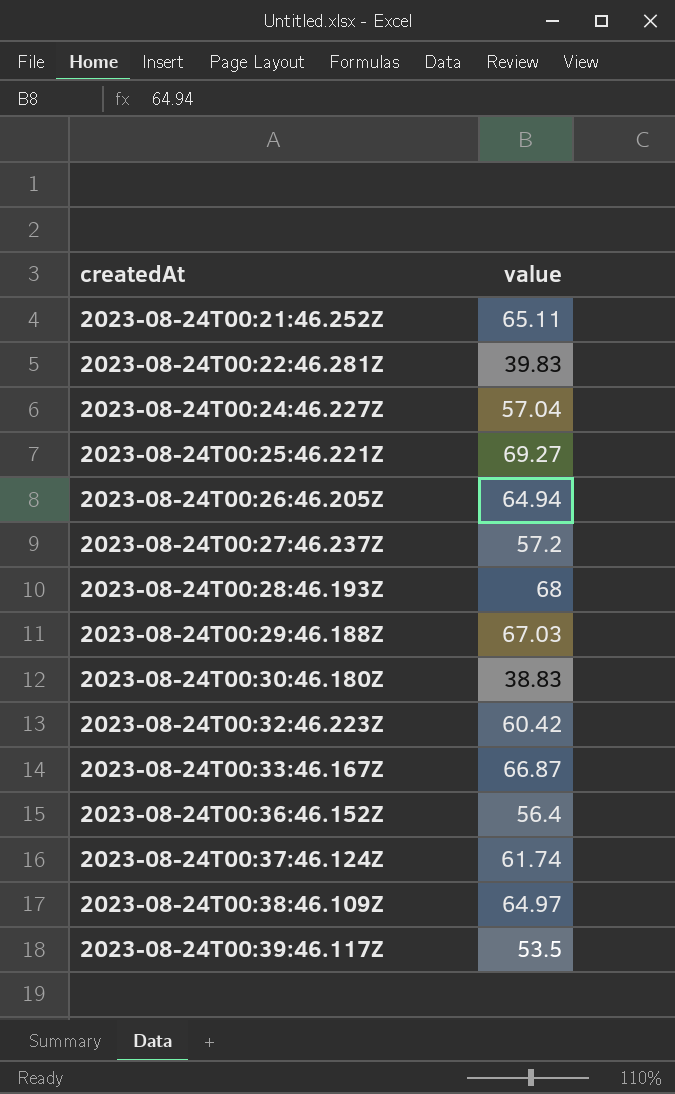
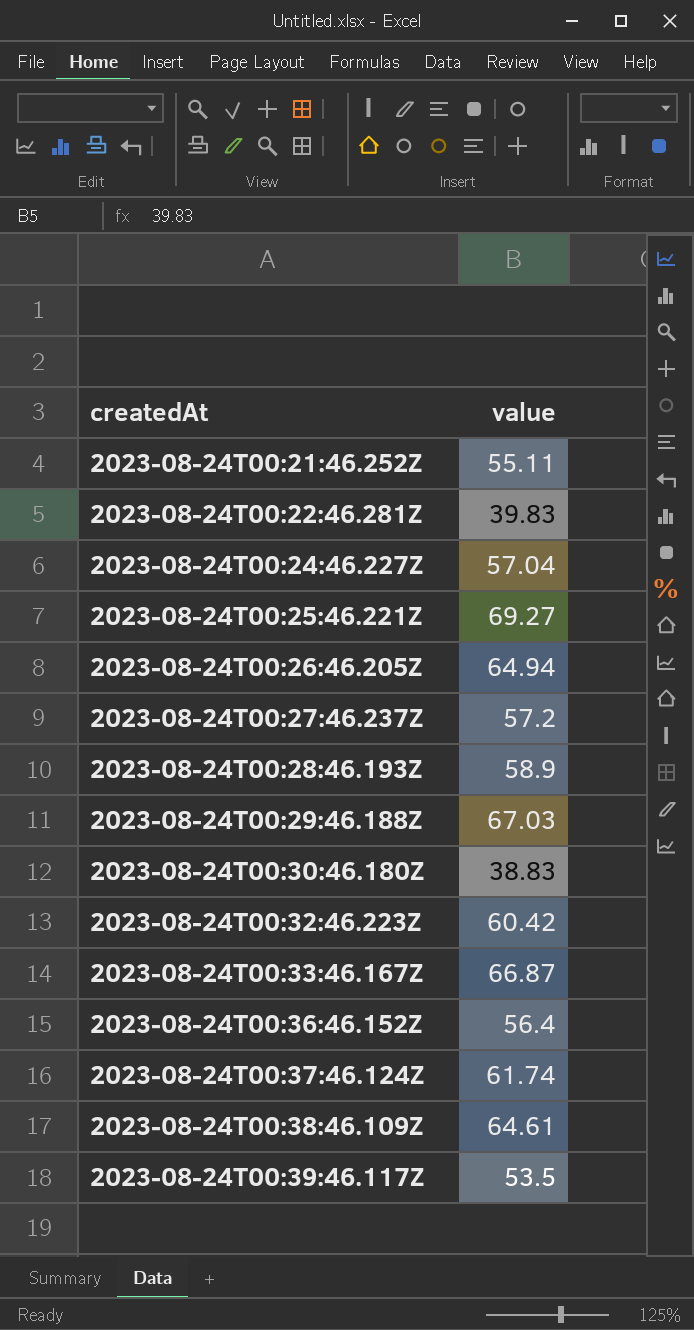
2023-08-24T00:21:46.252Z | value: 65.11 -> 55.11
2023-08-24T00:28:46.193Z | value: 68 -> 58.9
2023-08-24T00:38:46.109Z | value: 64.97 -> 64.61

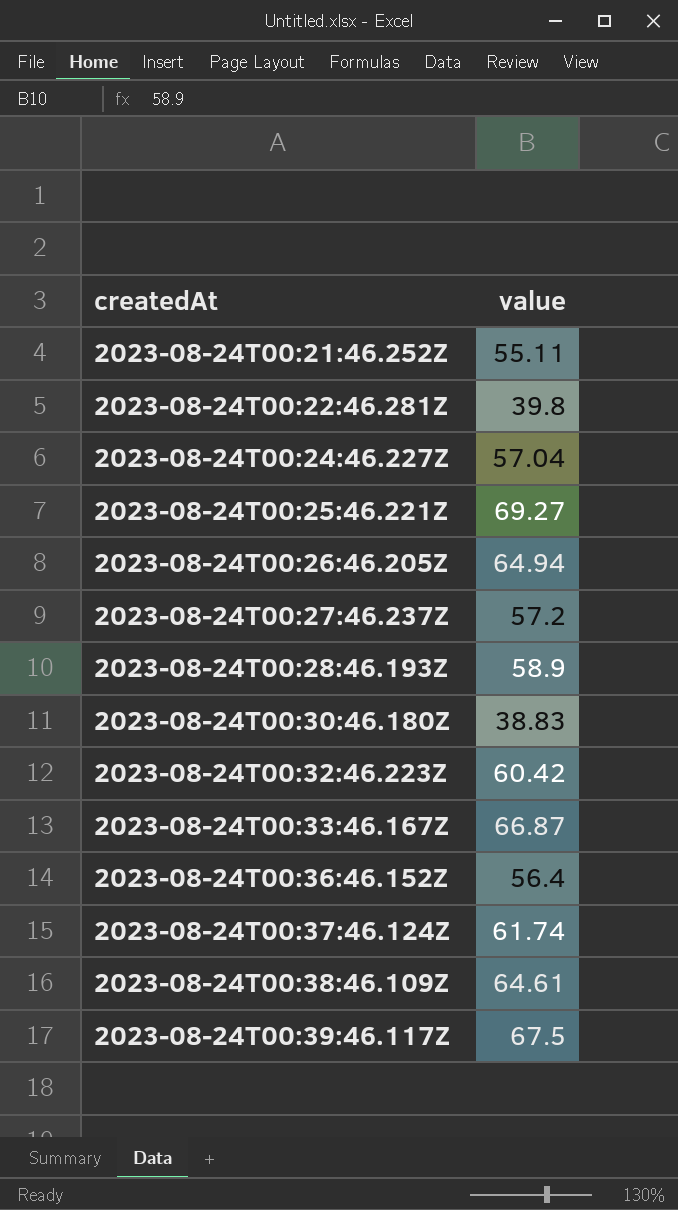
row 2023-08-24T00:29:46.188Z: 67.03 -> none
2023-08-24T00:22:46.281Z | value: 39.83 -> 39.8
2023-08-24T00:39:46.117Z | value: 53.5 -> 67.5

